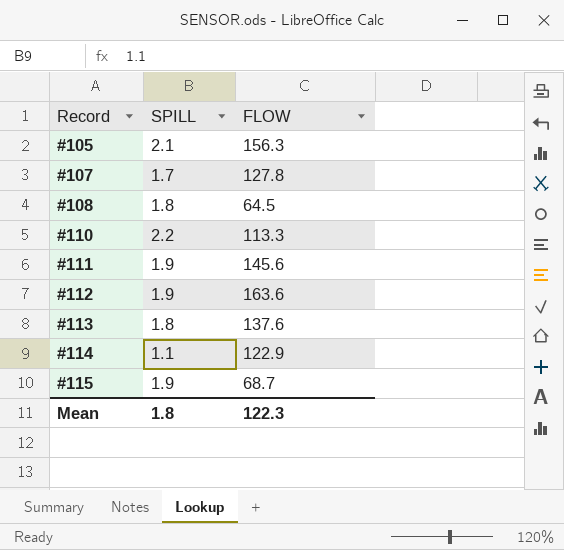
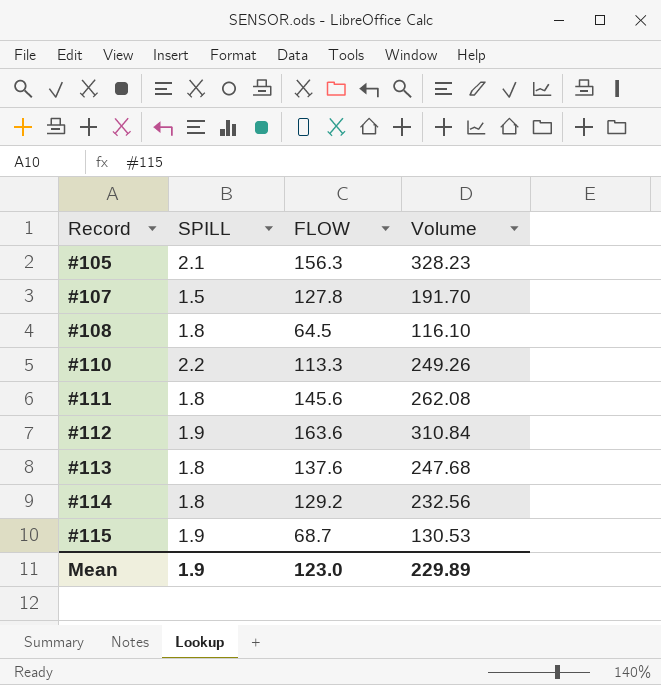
column Volume | formula: none -> [SPILL] * [FLOW]
#107 | SPILL: 1.7 -> 1.5
#111 | SPILL: 1.9 -> 1.8
#114 | SPILL: 1.1 -> 1.8
#114 | FLOW: 122.9 -> 129.2
Mean | SPILL: 1.8 -> 1.9
Mean | FLOW: 122.3 -> 123.0

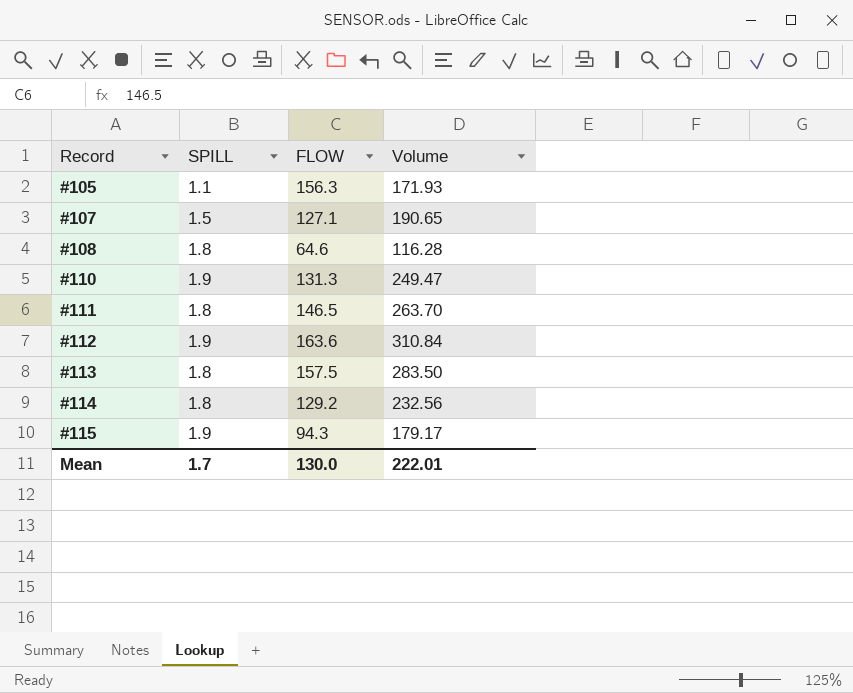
#105 | SPILL: 2.1 -> 1.1
#105 | Volume: 328.23 -> 171.93
#107 | FLOW: 127.8 -> 127.1
#107 | Volume: 191.70 -> 190.65
#108 | FLOW: 64.5 -> 64.6
#108 | Volume: 116.10 -> 116.28
#110 | SPILL: 2.2 -> 1.9
#110 | FLOW: 113.3 -> 131.3
#110 | Volume: 249.26 -> 249.47
#111 | FLOW: 145.6 -> 146.5
#111 | Volume: 262.08 -> 263.70
#113 | FLOW: 137.6 -> 157.5
#113 | Volume: 247.68 -> 283.50
#115 | FLOW: 68.7 -> 94.3
#115 | Volume: 130.53 -> 179.17
Mean | SPILL: 1.9 -> 1.7
Mean | FLOW: 123.0 -> 130.0
Mean | Volume: 229.89 -> 222.01

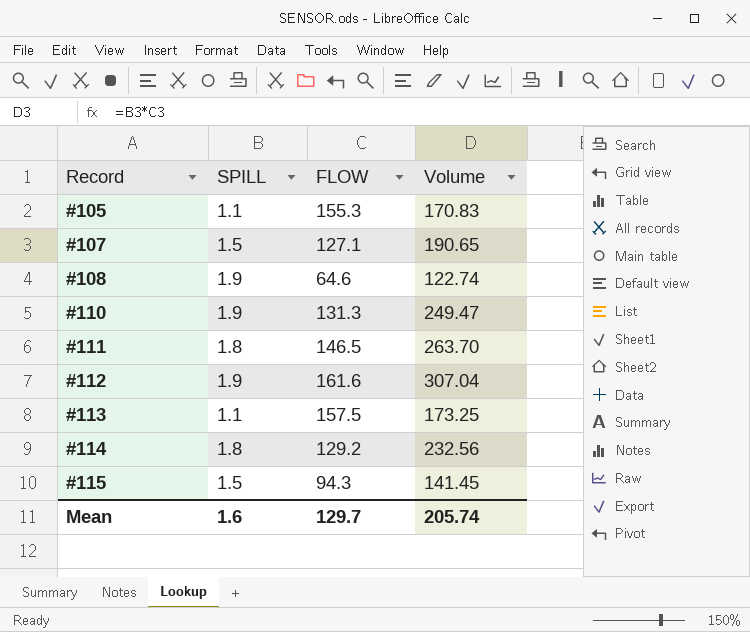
#105 | FLOW: 156.3 -> 155.3
#105 | Volume: 171.93 -> 170.83
#108 | SPILL: 1.8 -> 1.9
#108 | Volume: 116.28 -> 122.74
#112 | FLOW: 163.6 -> 161.6
#112 | Volume: 310.84 -> 307.04
#113 | SPILL: 1.8 -> 1.1
#113 | Volume: 283.50 -> 173.25
#115 | SPILL: 1.9 -> 1.5
#115 | Volume: 179.17 -> 141.45
Mean | SPILL: 1.7 -> 1.6
Mean | FLOW: 130.0 -> 129.7
Mean | Volume: 222.01 -> 205.74

